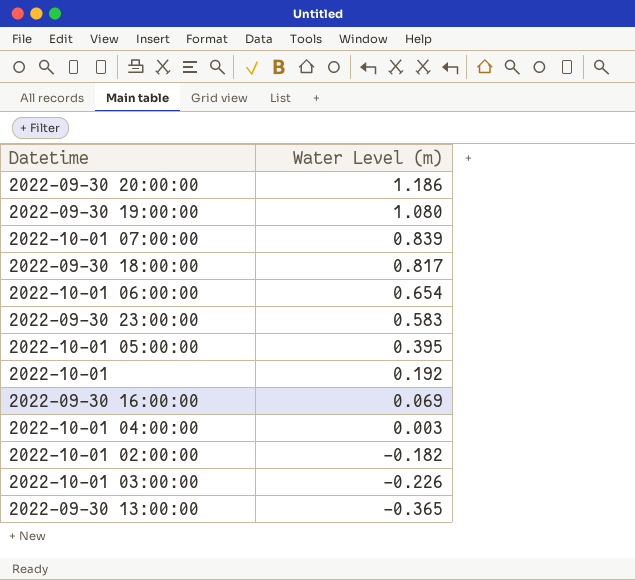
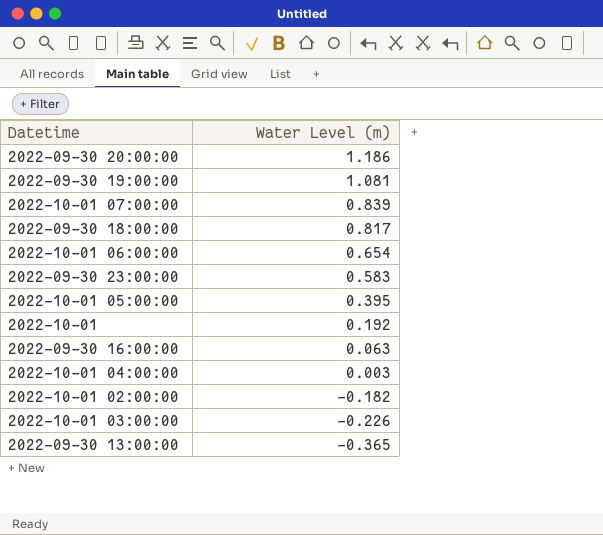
2022-09-30 19:00:00 | Water Level (m): 1.080 -> 1.081
2022-09-30 16:00:00 | Water Level (m): 0.069 -> 0.063

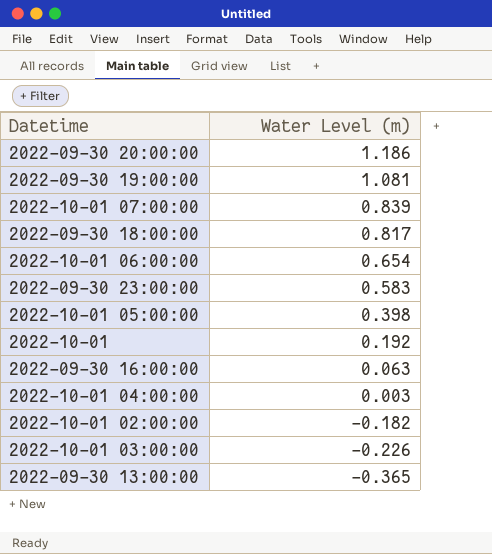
2022-10-01 05:00:00 | Water Level (m): 0.395 -> 0.398

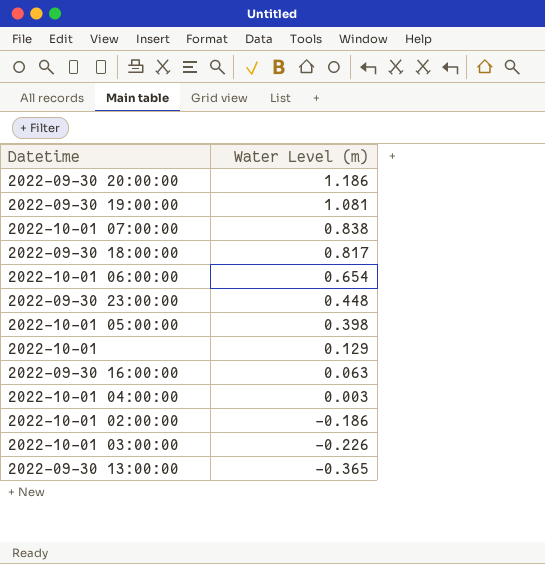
2022-10-01 07:00:00 | Water Level (m): 0.839 -> 0.838
2022-09-30 23:00:00 | Water Level (m): 0.583 -> 0.448
2022-10-01 | Water Level (m): 0.192 -> 0.129
2022-10-01 02:00:00 | Water Level (m): -0.182 -> -0.186

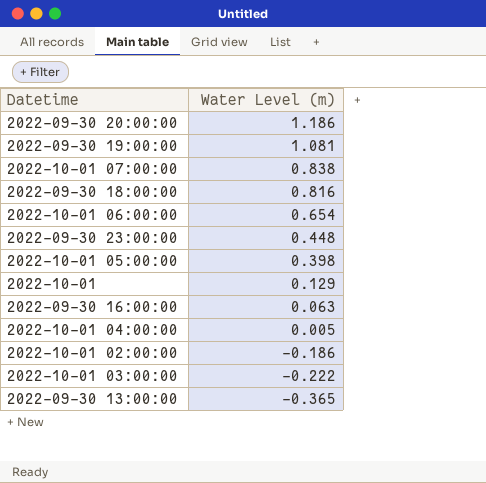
2022-09-30 18:00:00 | Water Level (m): 0.817 -> 0.816
2022-10-01 04:00:00 | Water Level (m): 0.003 -> 0.005
2022-10-01 03:00:00 | Water Level (m): -0.226 -> -0.222

